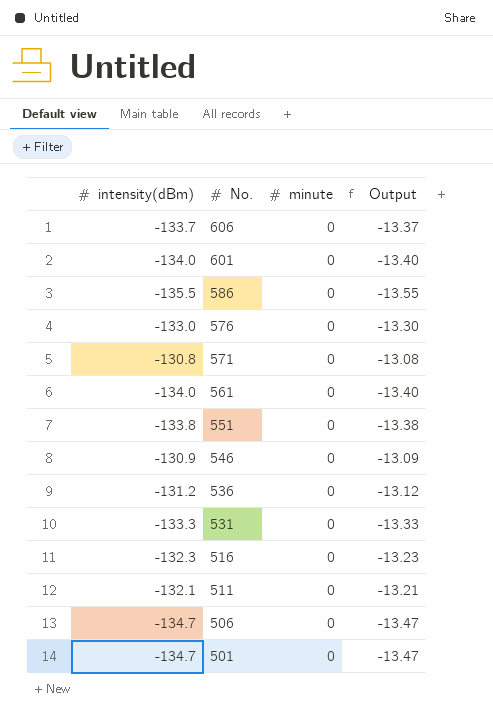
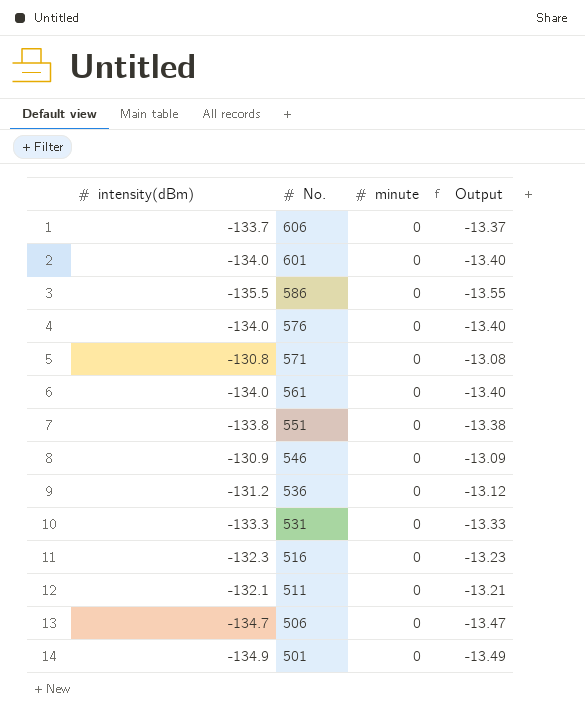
576 | intensity(dBm): -133.0 -> -134.0
576 | Output: -13.30 -> -13.40
501 | intensity(dBm): -134.7 -> -134.9
501 | Output: -13.47 -> -13.49

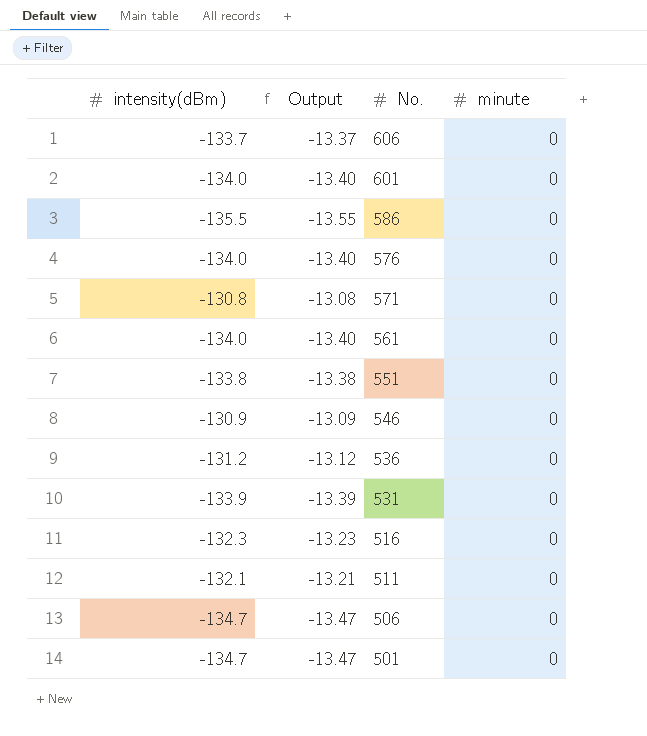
column Output | position: 4 -> 2
531 | intensity(dBm): -133.3 -> -133.9
531 | Output: -13.33 -> -13.39
501 | intensity(dBm): -134.9 -> -134.7
501 | Output: -13.49 -> -13.47

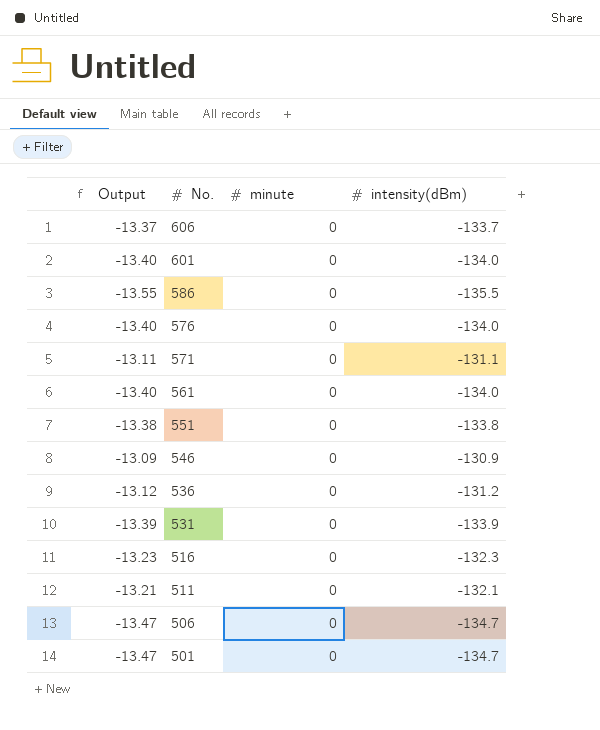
column intensity(dBm) | position: 1 -> 4
571 | Output: -13.08 -> -13.11
571 | intensity(dBm): -130.8 -> -131.1

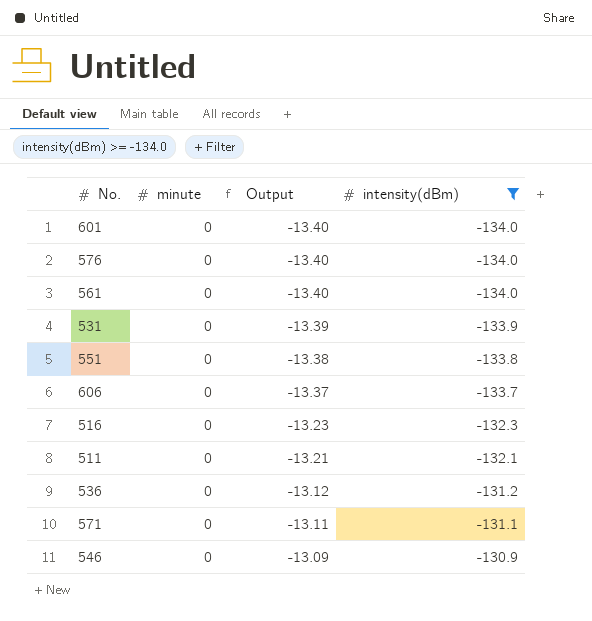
filter: none -> intensity(dBm) >= -134.0
row order: No. descending -> Output ascending
column Output | position: 1 -> 3

